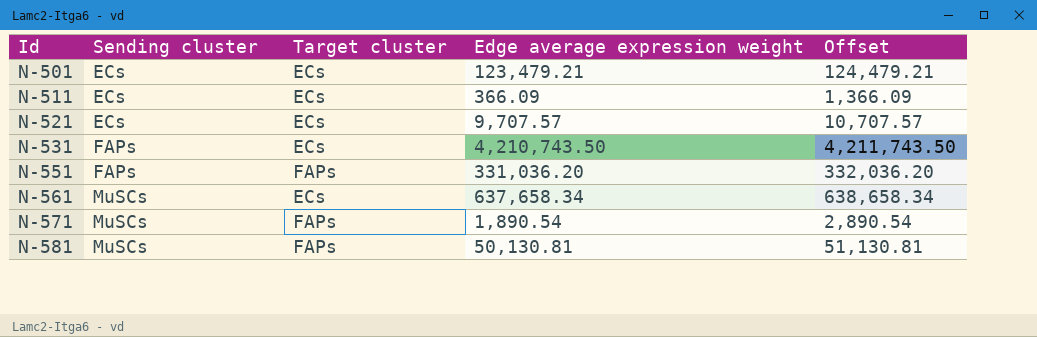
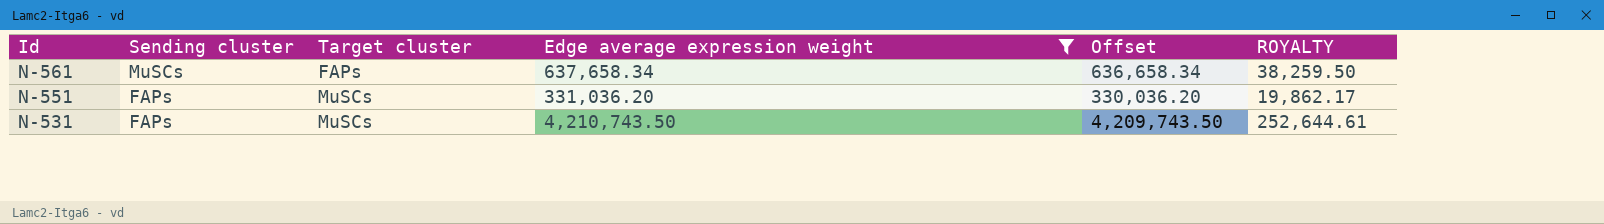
filter: none -> Edge average expression weight >= 331,036.20
row order: Id ascending -> Id descending
column Offset | formula: [Edge average expression weight] + 1000 -> [Edge average expression weight] - 1000
column ROYALTY | formula: none -> [Edge average expression weight] * 0.06
N-561 | Target cluster: ECs -> FAPs
N-551 | Target cluster: FAPs -> MuSCs
N-531 | Target cluster: ECs -> MuSCs

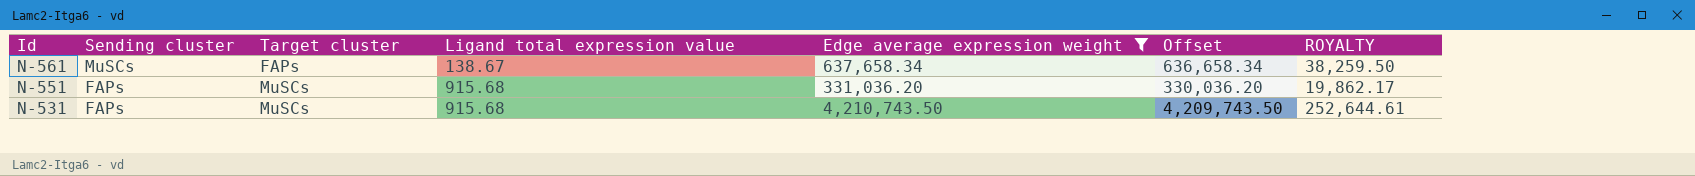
column Ligand total expression value | position: none -> 4

